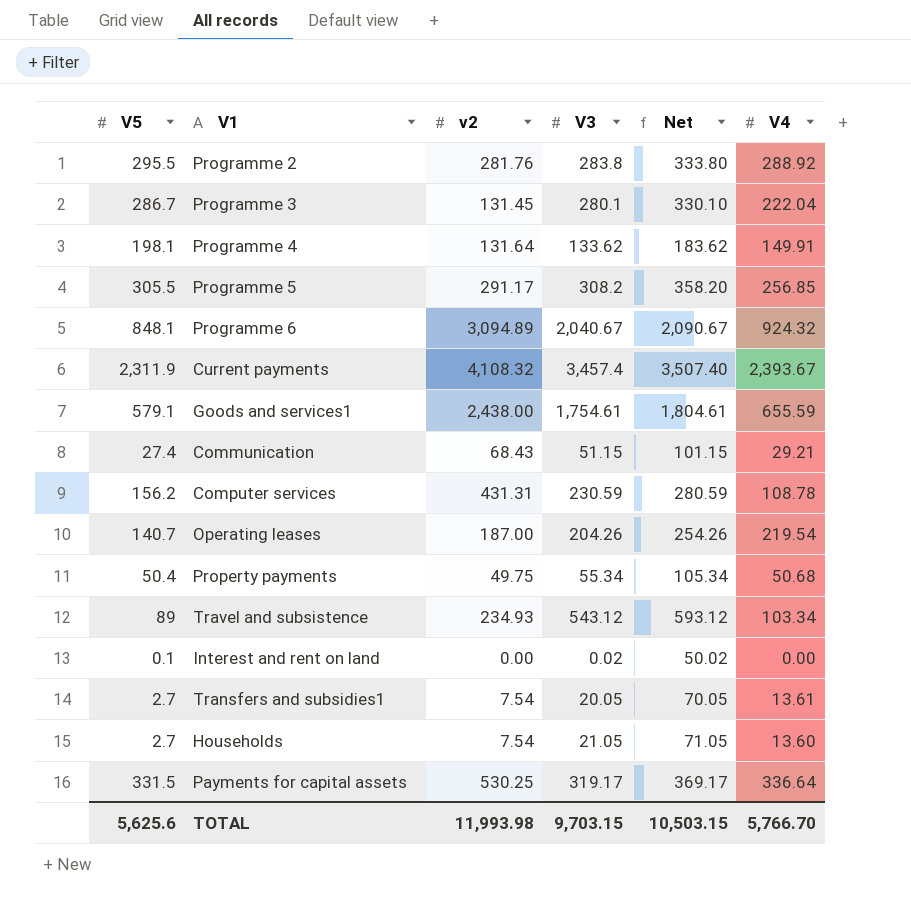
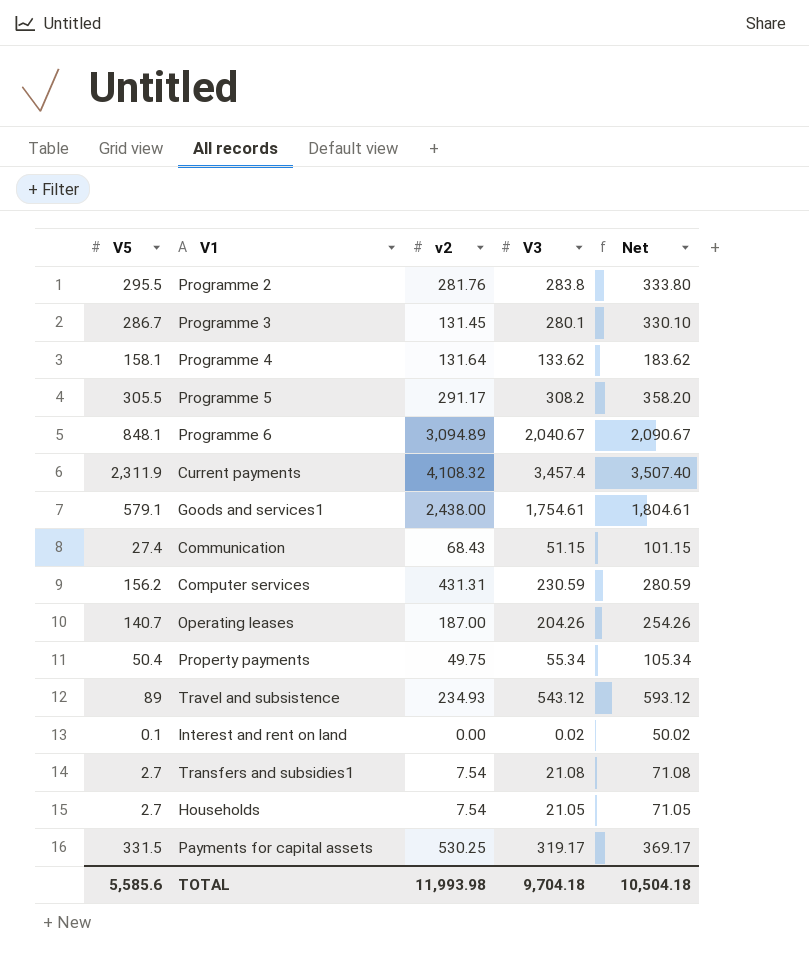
column V4 | position: 6 -> none
Programme 4 | V5: 198.1 -> 158.1
Transfers and subsidies1 | V3: 20.05 -> 21.08
Transfers and subsidies1 | Net: 70.05 -> 71.08
TOTAL | V5: 5,625.6 -> 5,585.6
TOTAL | V3: 9,703.15 -> 9,704.18
TOTAL | Net: 10,503.15 -> 10,504.18

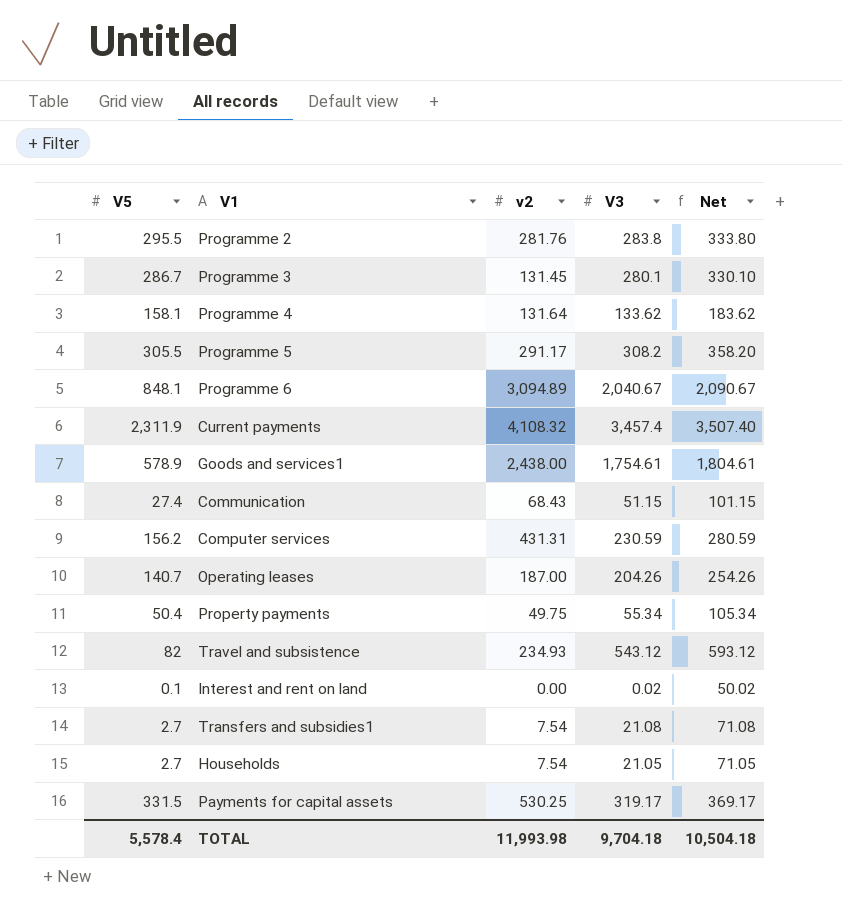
Goods and services1 | V5: 579.1 -> 578.9
Travel and subsistence | V5: 89 -> 82
TOTAL | V5: 5,585.6 -> 5,578.4

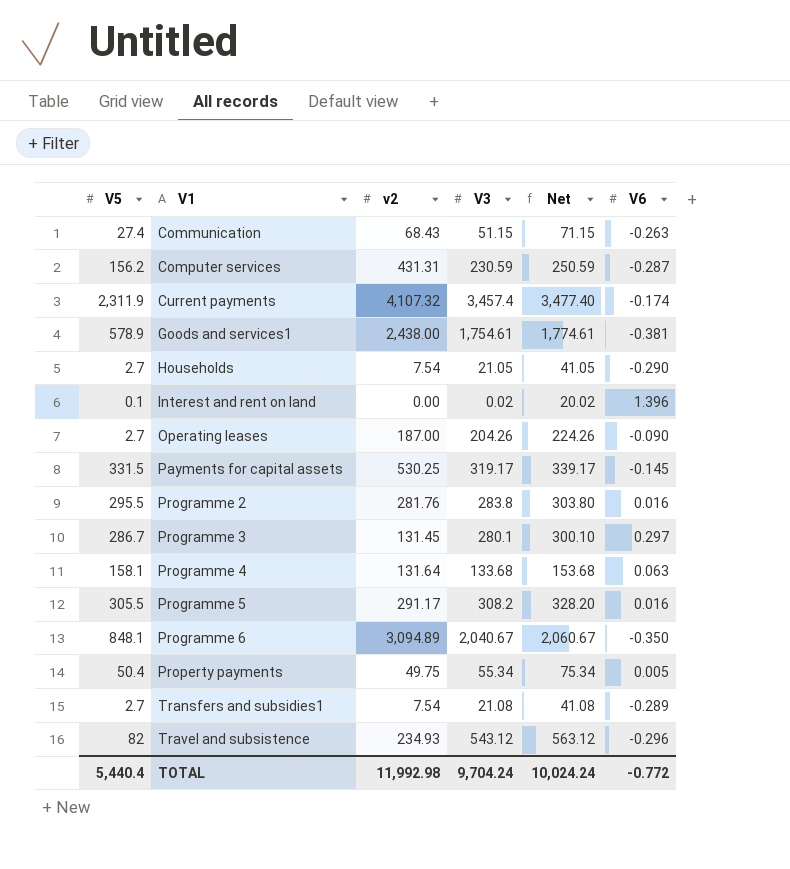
row order: none -> V1 ascending
column Net | formula: [V3] + 50 -> [V3] + 20
column V6 | position: none -> 6
Current payments | v2: 4,108.32 -> 4,107.32
Operating leases | V5: 140.7 -> 2.7
Programme 4 | V3: 133.62 -> 133.68
TOTAL | V5: 5,578.4 -> 5,440.4
TOTAL | v2: 11,993.98 -> 11,992.98
TOTAL | V3: 9,704.18 -> 9,704.24
TOTAL | Net: 10,504.18 -> 10,024.24

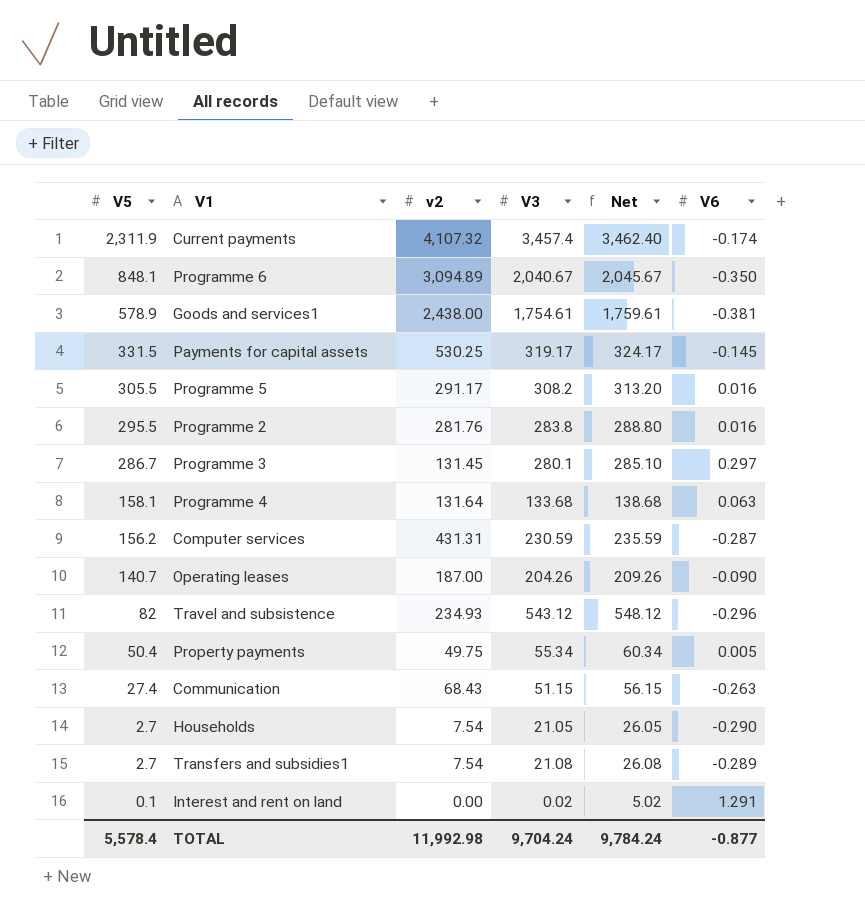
row order: V1 ascending -> V5 descending
column Net | formula: [V3] + 20 -> [V3] + 5
Operating leases | V5: 2.7 -> 140.7
Interest and rent on land | V6: 1.396 -> 1.291
TOTAL | V5: 5,440.4 -> 5,578.4
TOTAL | Net: 10,024.24 -> 9,784.24
TOTAL | V6: -0.772 -> -0.877

